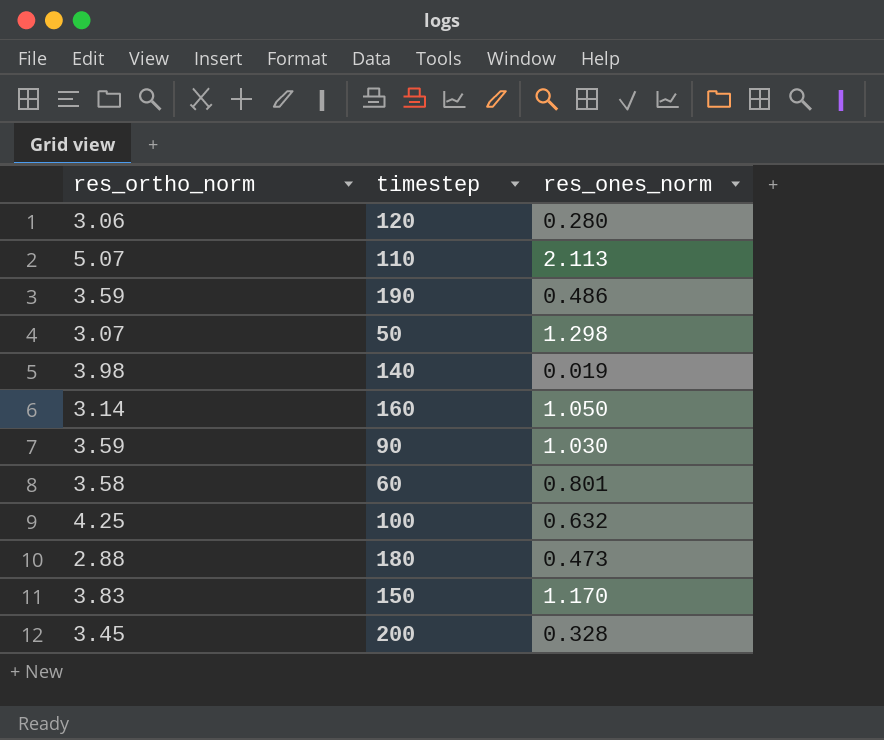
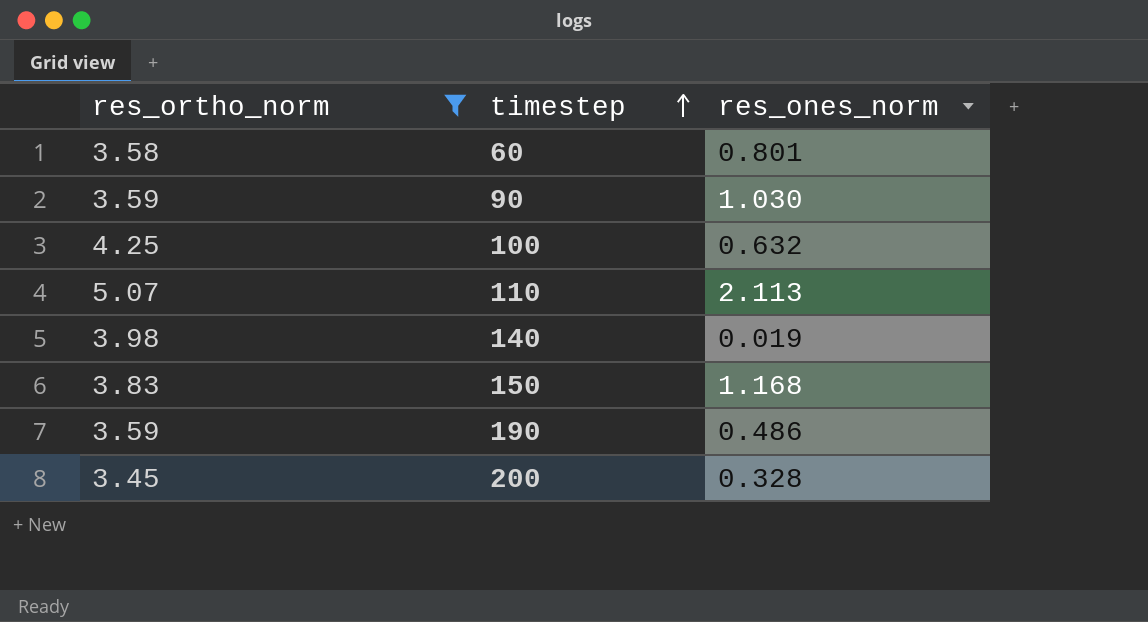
filter: none -> res_ortho_norm >= 3.45
row order: none -> timestep ascending
150 | res_ones_norm: 1.170 -> 1.168

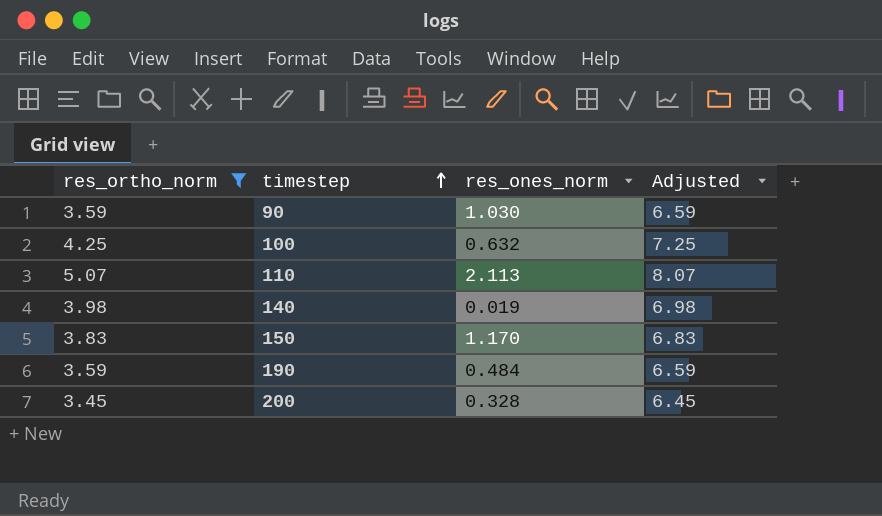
column Adjusted | formula: none -> [res_ortho_norm] + 3
row 60: 3.58 | 0.801 -> none
150 | res_ones_norm: 1.168 -> 1.170
190 | res_ones_norm: 0.486 -> 0.484

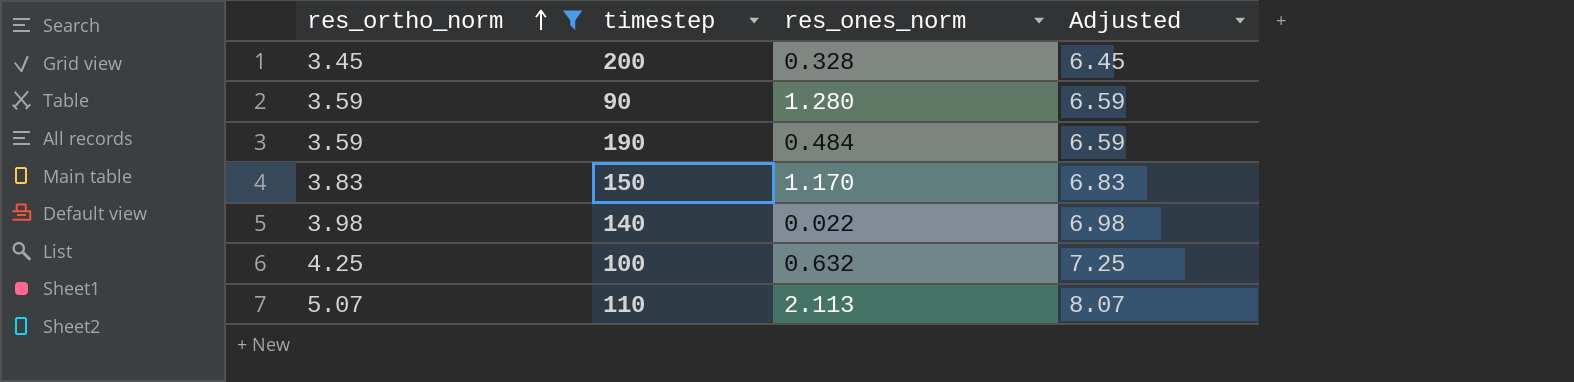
row order: timestep ascending -> res_ortho_norm ascending
90 | res_ones_norm: 1.030 -> 1.280
140 | res_ones_norm: 0.019 -> 0.022

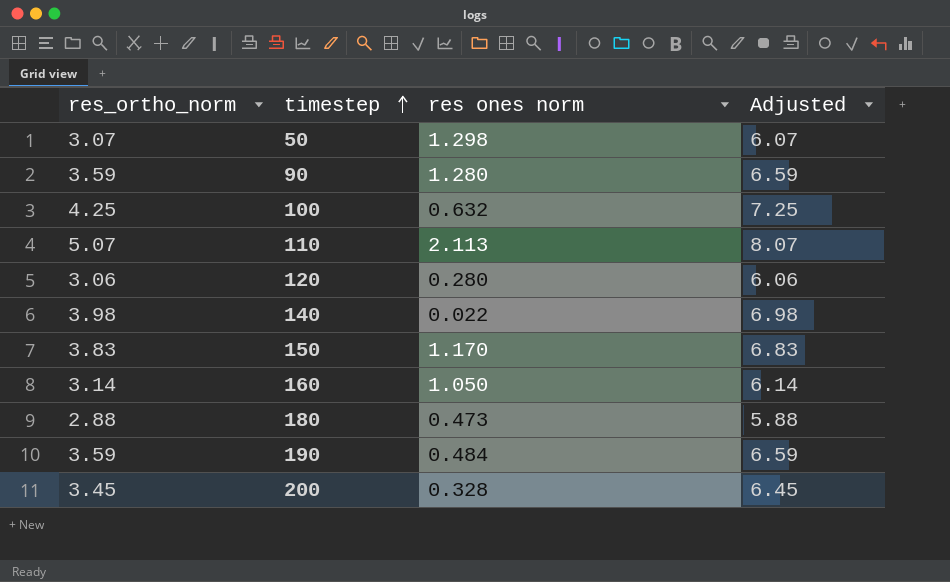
filter: res_ortho_norm >= 3.45 -> none
row order: res_ortho_norm ascending -> timestep ascending
column name: res_ones_norm -> res ones norm

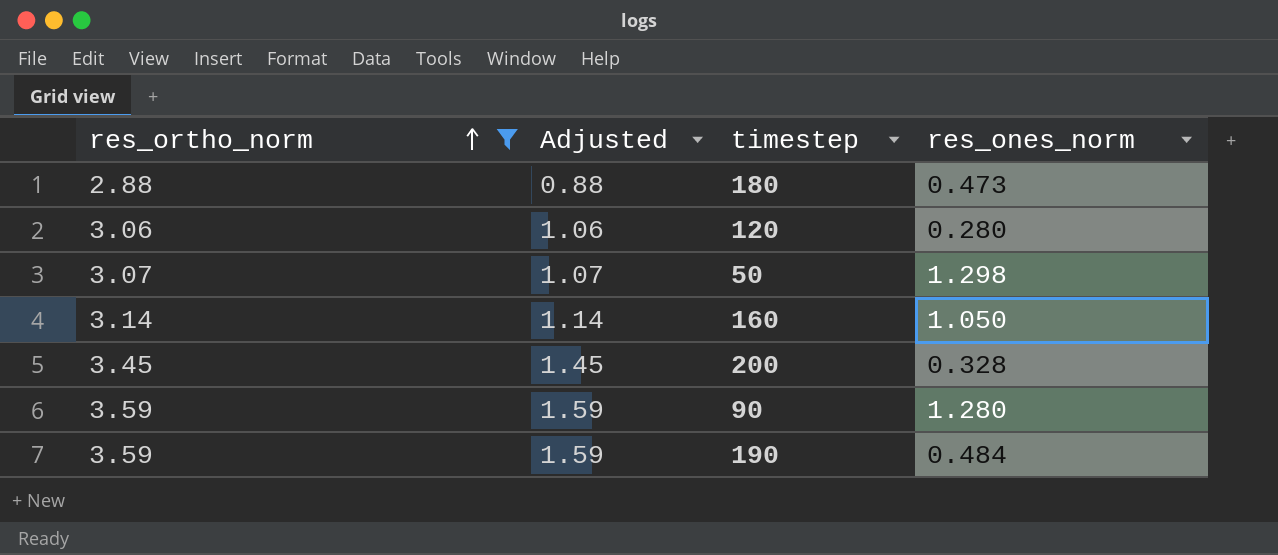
filter: none -> res_ortho_norm <= 3.59
row order: timestep ascending -> res_ortho_norm ascending
column Adjusted | formula: [res_ortho_norm] + 3 -> [res_ortho_norm] - 2
column Adjusted | position: 4 -> 2
column name: res ones norm -> res_ones_norm

